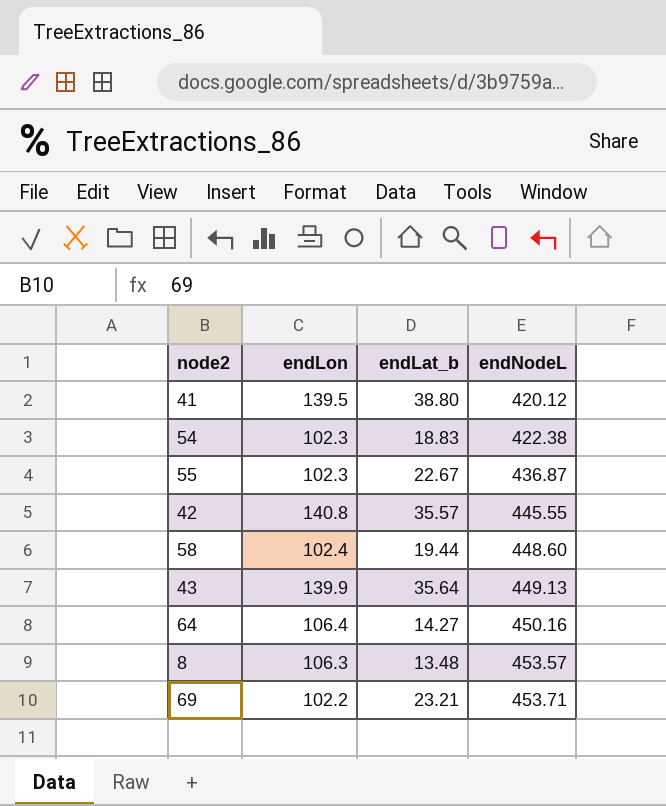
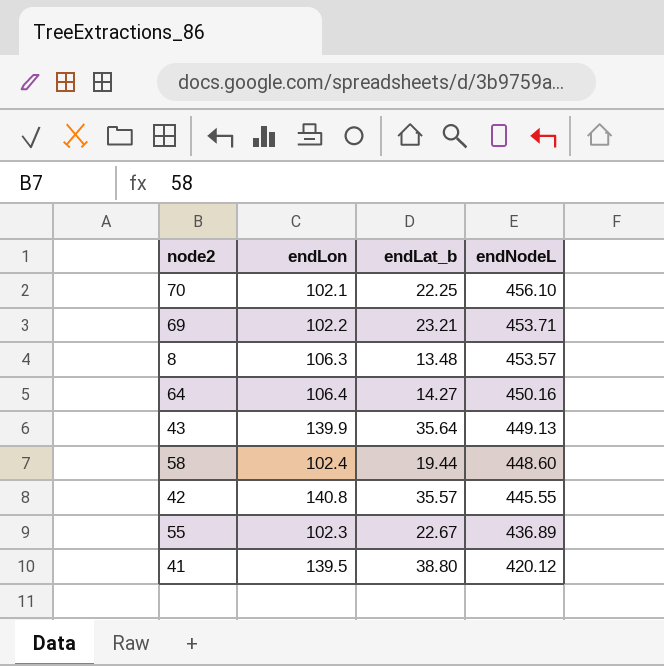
row order: endNodeL ascending -> endNodeL descending
row 54: 102.3 | 18.83 | 422.38 -> none
row 70: none -> 102.1 | 22.25 | 456.10
55 | endNodeL: 436.87 -> 436.89

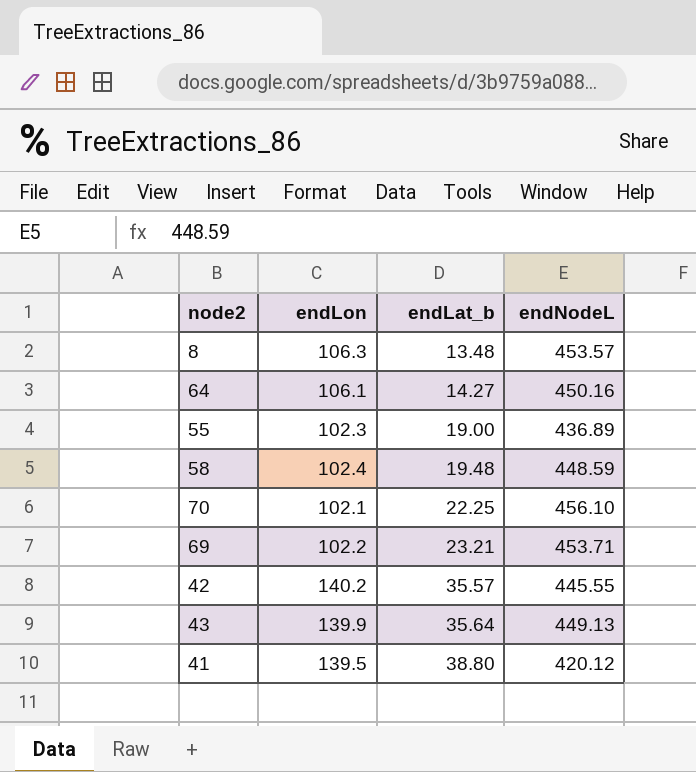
row order: endNodeL descending -> endLat_b ascending
64 | endLon: 106.4 -> 106.1
55 | endLat_b: 22.67 -> 19.00
58 | endLat_b: 19.44 -> 19.48
58 | endNodeL: 448.60 -> 448.59
42 | endLon: 140.8 -> 140.2

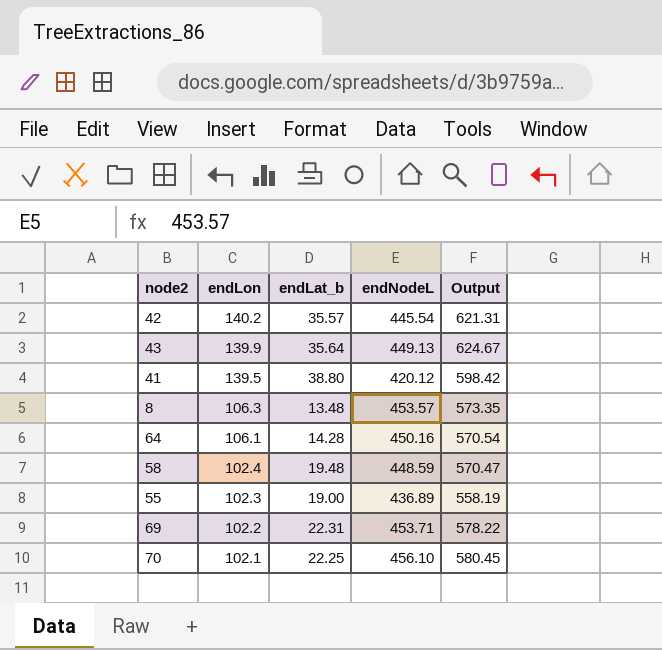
row order: endLat_b ascending -> endLon descending
column Output | formula: none -> [endLon] + [endLat_b] + [endNodeL]
42 | endNodeL: 445.55 -> 445.54
64 | endLat_b: 14.27 -> 14.28
69 | endLat_b: 23.21 -> 22.31

